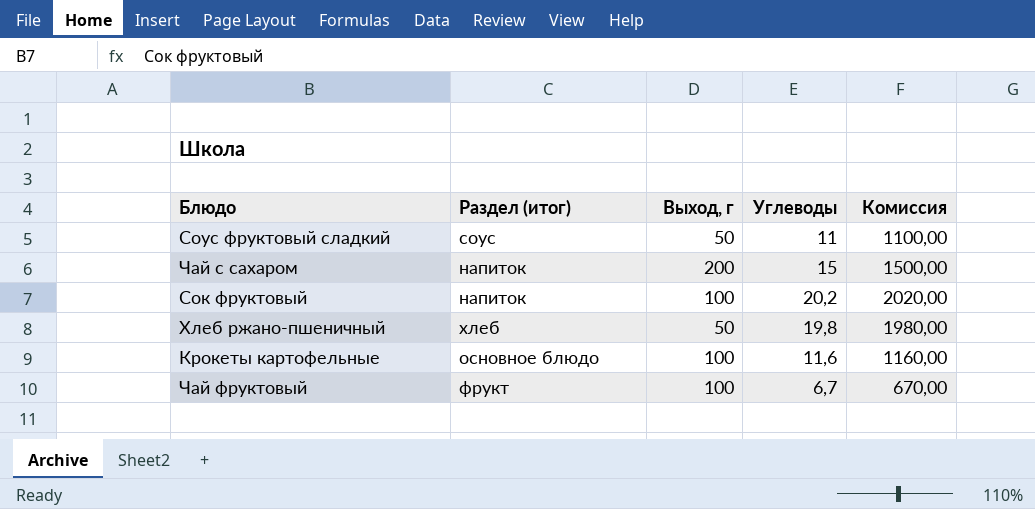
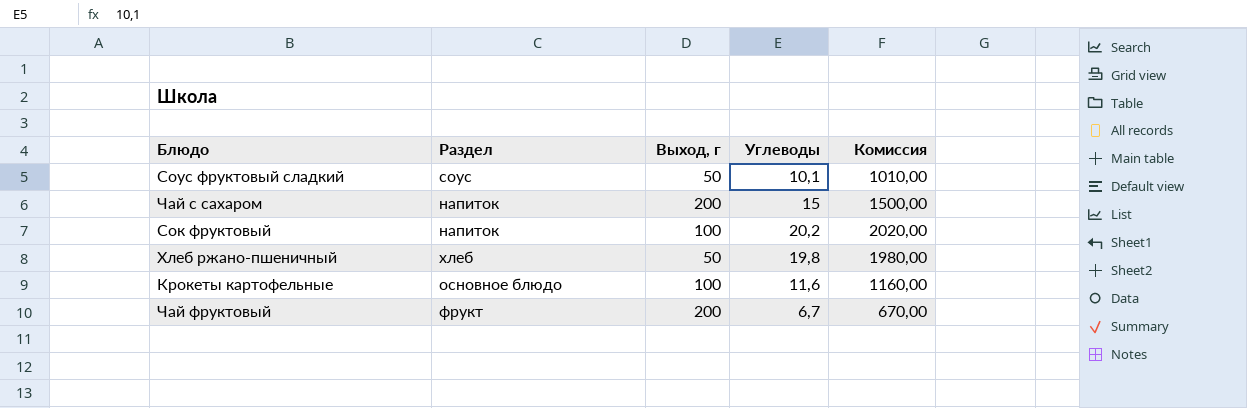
column name: Раздел (итог) -> Раздел
Соус фруктовый сладкий | Углеводы: 11 -> 10,1
Соус фруктовый сладкий | Комиссия: 1100,00 -> 1010,00
Чай фруктовый | Выход, г: 100 -> 200

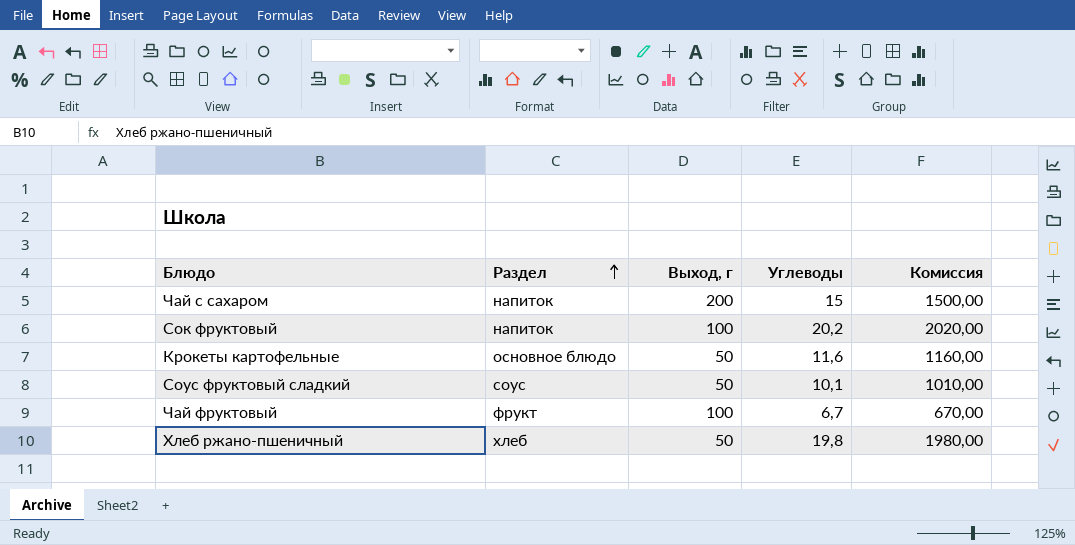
row order: none -> Раздел ascending
Крокеты картофельные | Выход, г: 100 -> 50
Чай фруктовый | Выход, г: 200 -> 100

